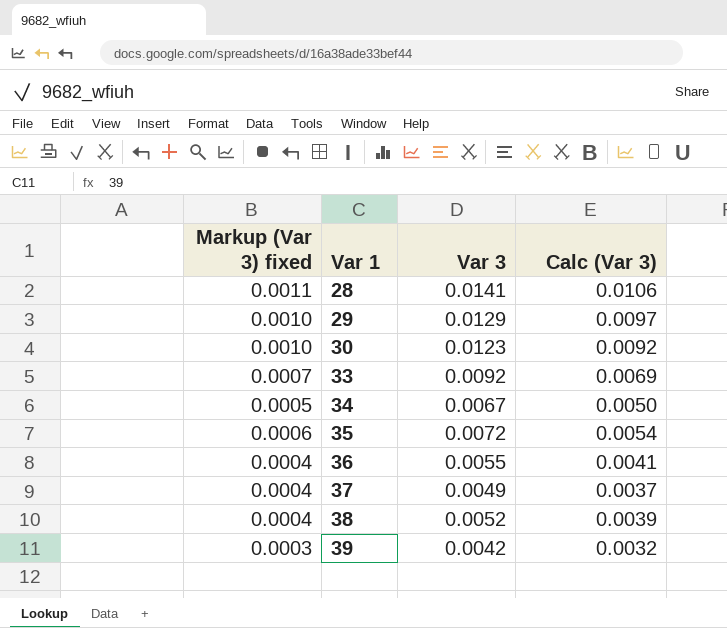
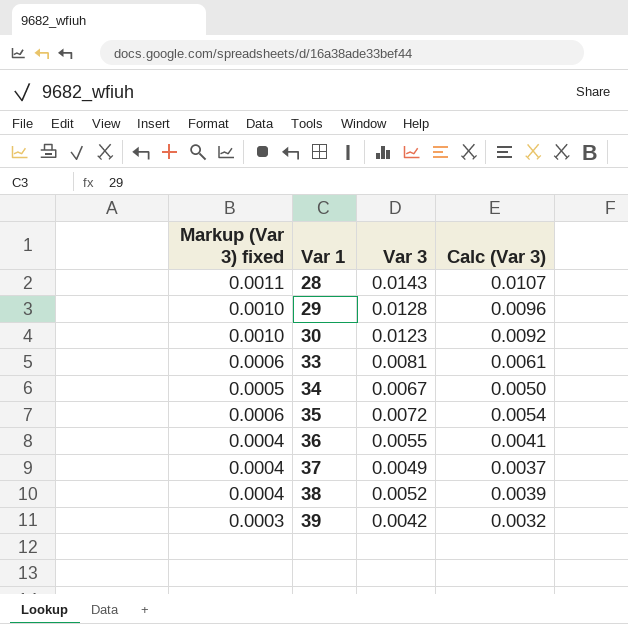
28 | Var 3: 0.0141 -> 0.0143
28 | Calc (Var 3): 0.0106 -> 0.0107
29 | Var 3: 0.0129 -> 0.0128
29 | Calc (Var 3): 0.0097 -> 0.0096
33 | Markup (Var 3) fixed: 0.0007 -> 0.0006
33 | Var 3: 0.0092 -> 0.0081
33 | Calc (Var 3): 0.0069 -> 0.0061

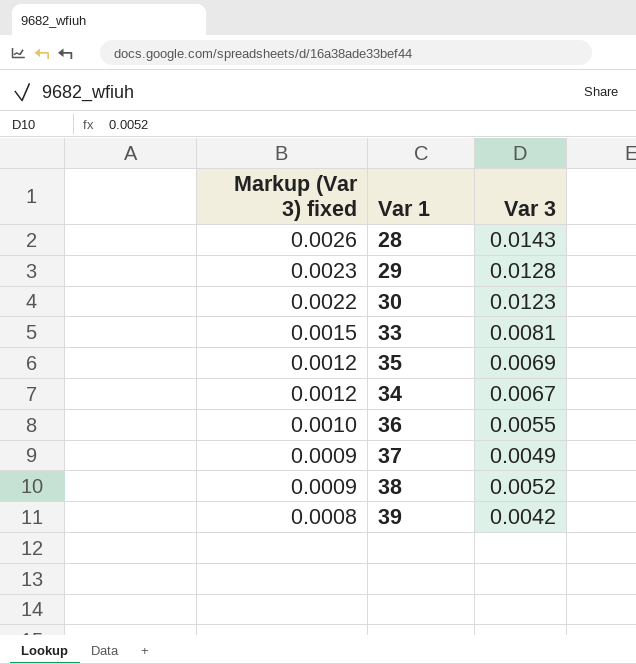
row order: Var 1 ascending -> Markup (Var 3) fixed descending
column Calc (Var 3) | formula: [Var 3] * 0.75 -> none
column Markup (Var 3) fixed | formula: [Var 3] * 0.08 -> [Var 3] * 0.18
35 | Var 3: 0.0072 -> 0.0069

